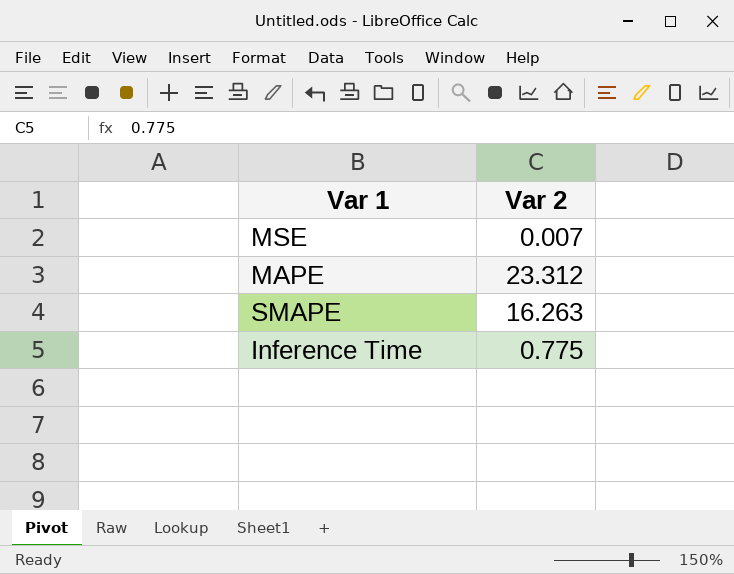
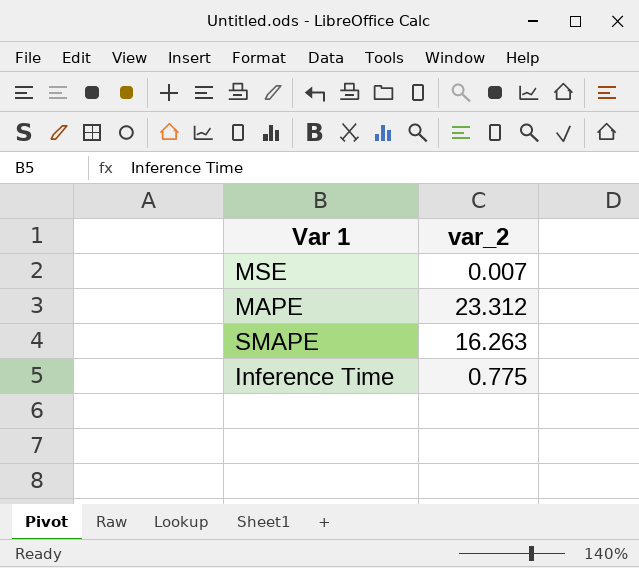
column name: Var 2 -> var_2

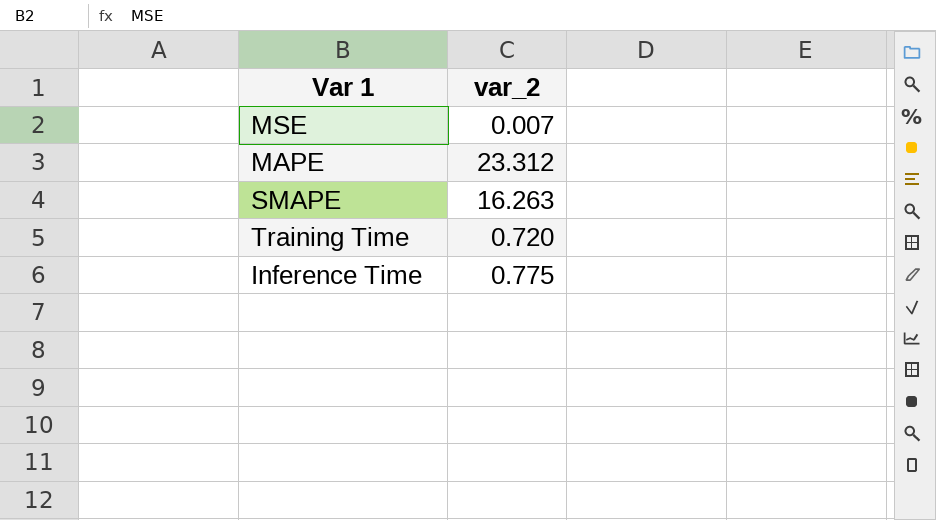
row Training Time: none -> 0.720

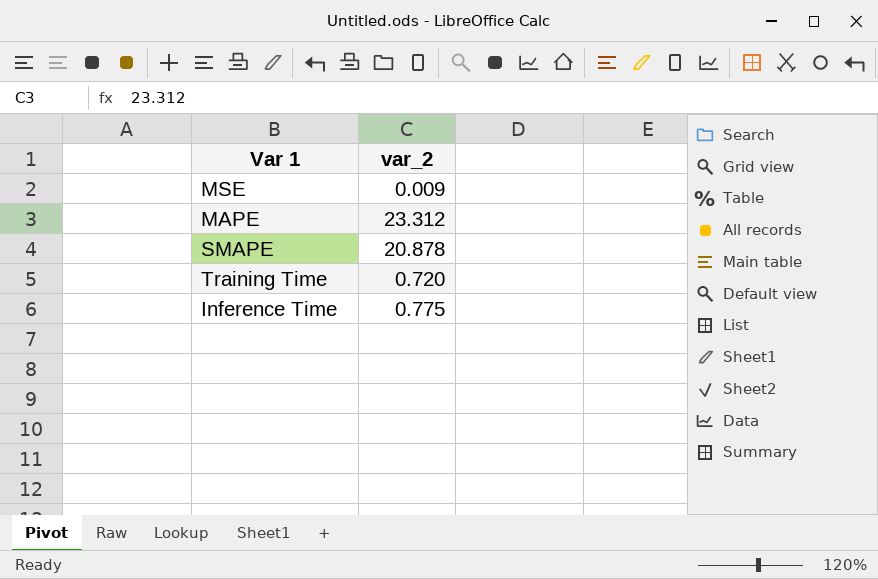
MSE | var_2: 0.007 -> 0.009
SMAPE | var_2: 16.263 -> 20.878

